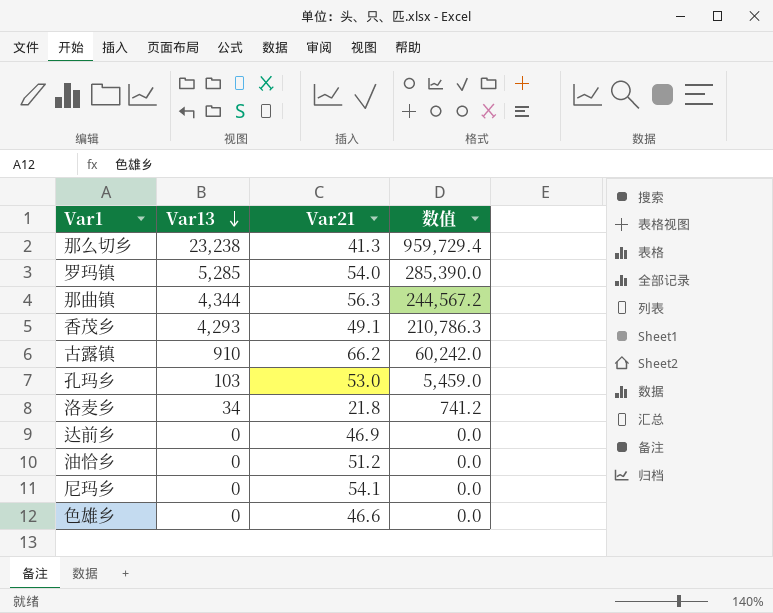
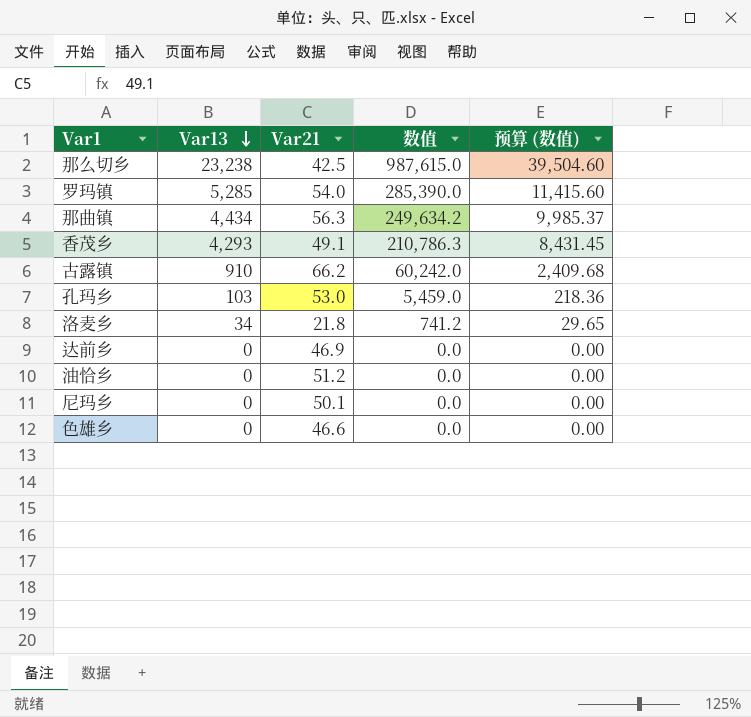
column 预算 (数值) | formula: none -> [数值] * 0.04
那么切乡 | Var21: 41.3 -> 42.5
那么切乡 | 数值: 959,729.4 -> 987,615.0
那曲镇 | Var13: 4,344 -> 4,434
那曲镇 | 数值: 244,567.2 -> 249,634.2
尼玛乡 | Var21: 54.1 -> 50.1

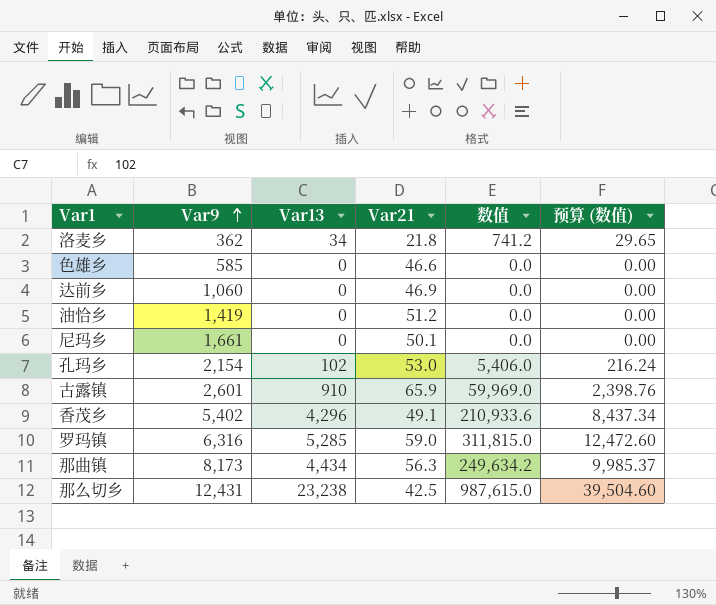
row order: Var13 descending -> Var9 ascending
column Var9 | position: none -> 2
孔玛乡 | Var13: 103 -> 102
孔玛乡 | 数值: 5,459.0 -> 5,406.0
孔玛乡 | 预算 (数值): 218.36 -> 216.24
古露镇 | Var21: 66.2 -> 65.9
古露镇 | 数值: 60,242.0 -> 59,969.0
古露镇 | 预算 (数值): 2,409.68 -> 2,398.76
香茂乡 | Var13: 4,293 -> 4,296
香茂乡 | 数值: 210,786.3 -> 210,933.6
香茂乡 | 预算 (数值): 8,431.45 -> 8,437.34
罗玛镇 | Var21: 54.0 -> 59.0
罗玛镇 | 数值: 285,390.0 -> 311,815.0
罗玛镇 | 预算 (数值): 11,415.60 -> 12,472.60

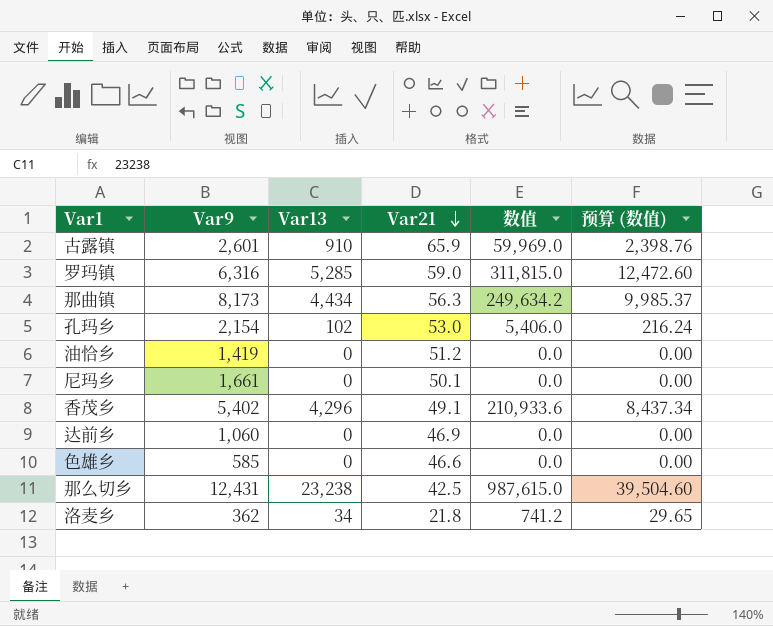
row order: Var9 ascending -> Var21 descending

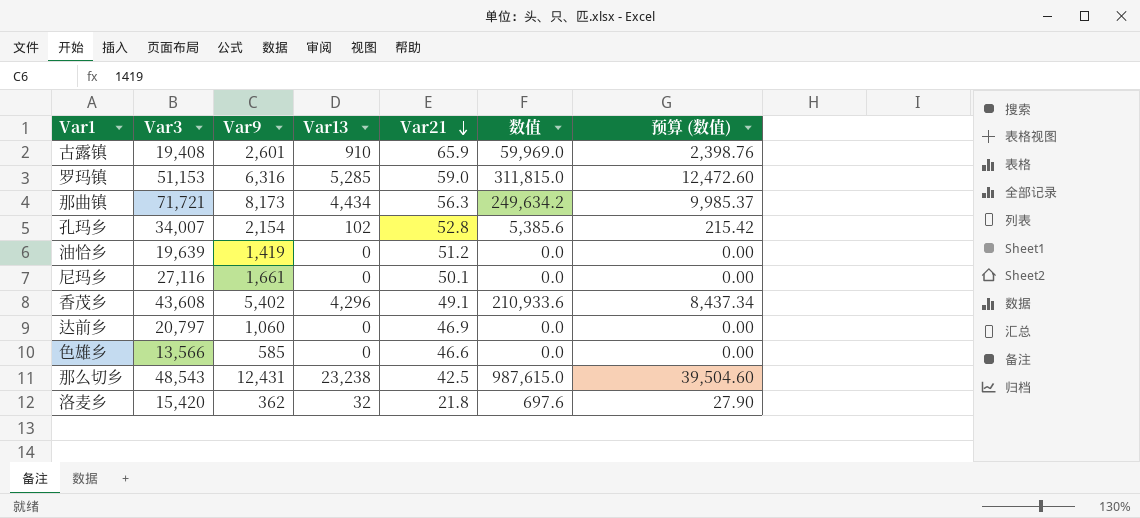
column Var3 | position: none -> 2
孔玛乡 | Var21: 53.0 -> 52.8
孔玛乡 | 数值: 5,406.0 -> 5,385.6
孔玛乡 | 预算 (数值): 216.24 -> 215.42
洛麦乡 | Var13: 34 -> 32
洛麦乡 | 数值: 741.2 -> 697.6
洛麦乡 | 预算 (数值): 29.65 -> 27.90

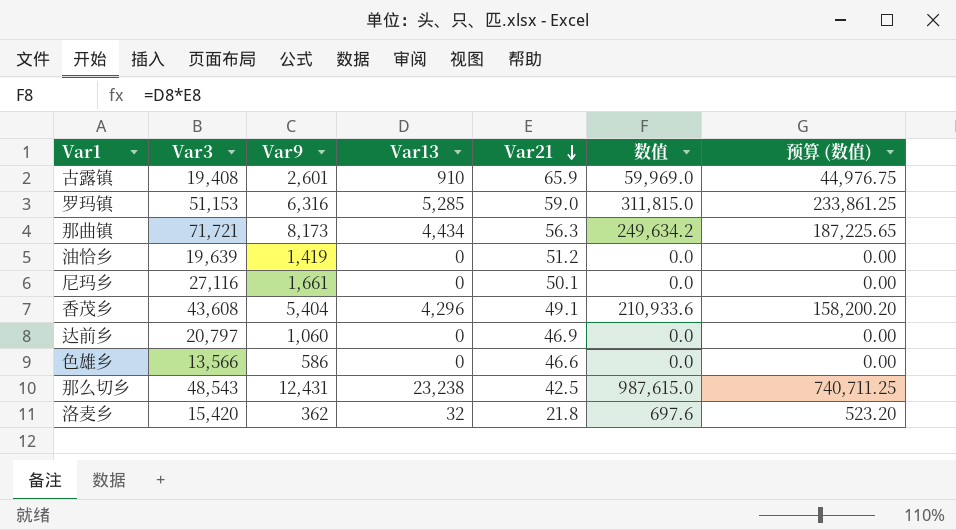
column 预算 (数值) | formula: [数值] * 0.04 -> [数值] * 0.75
row 孔玛乡: 34,007 | 2,154 | 102 | 52.8 | 5,385.6 | 215.42 -> none
香茂乡 | Var9: 5,402 -> 5,404
色雄乡 | Var9: 585 -> 586

